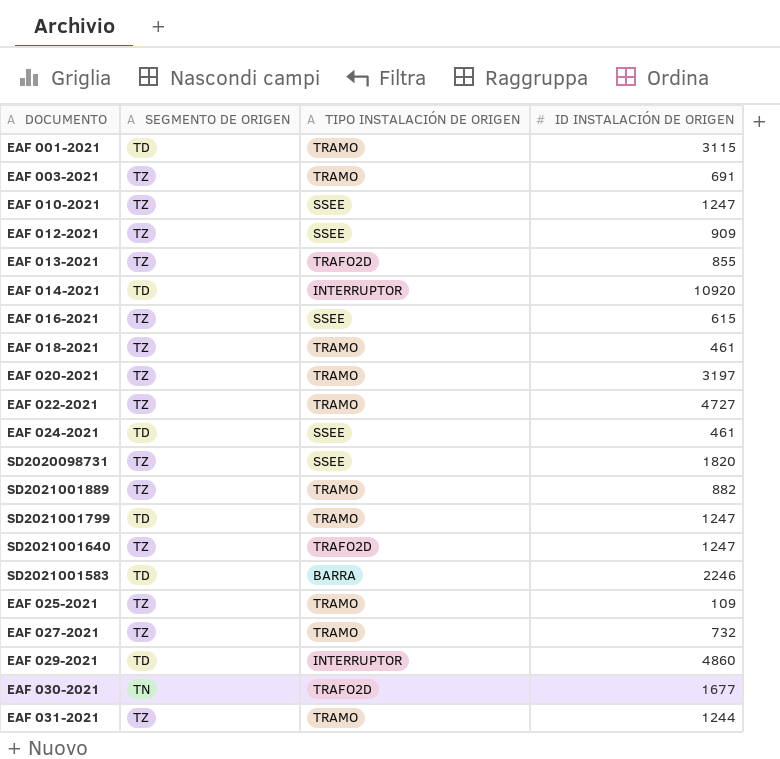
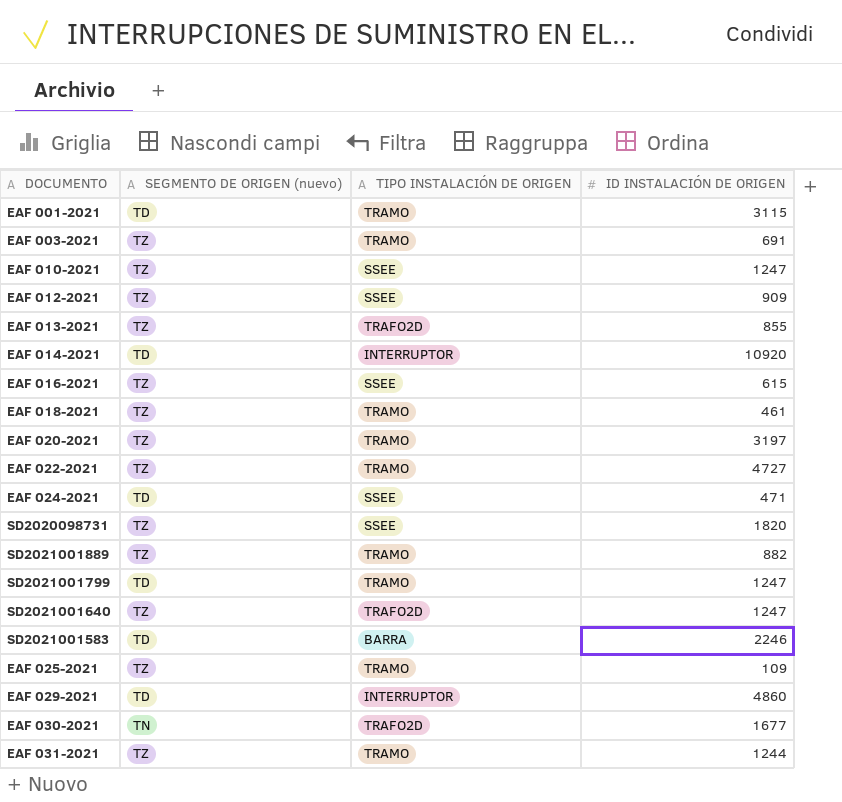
column name: SEGMENTO DE ORIGEN -> SEGMENTO DE ORIGEN (nuevo)
row EAF 027-2021: TZ | TRAMO | 732 -> none
EAF 024-2021 | ID INSTALACIÓN DE ORIGEN: 461 -> 471

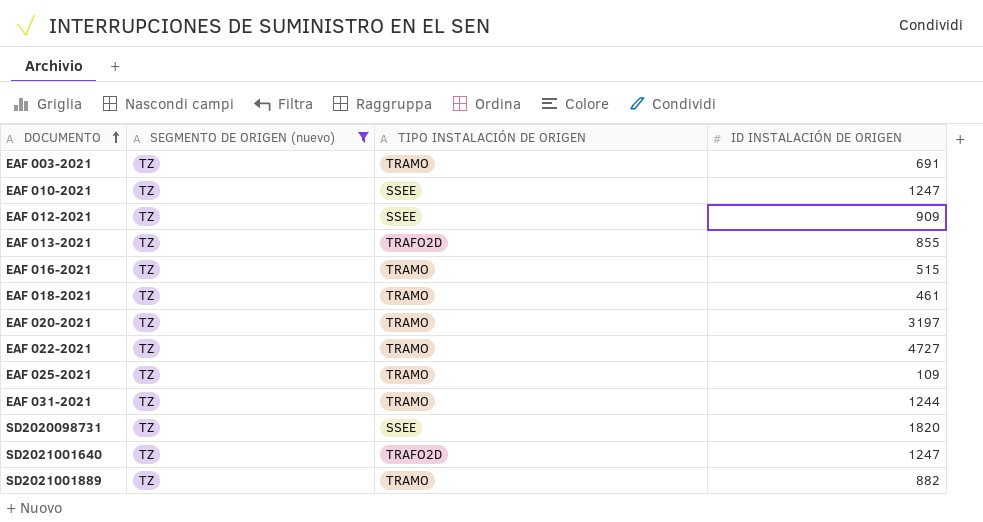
filter: none -> SEGMENTO DE ORIGEN (nuevo) = TZ
row order: none -> DOCUMENTO ascending
EAF 016-2021 | TIPO INSTALACIÓN DE ORIGEN: SSEE -> TRAMO
EAF 016-2021 | ID INSTALACIÓN DE ORIGEN: 615 -> 515

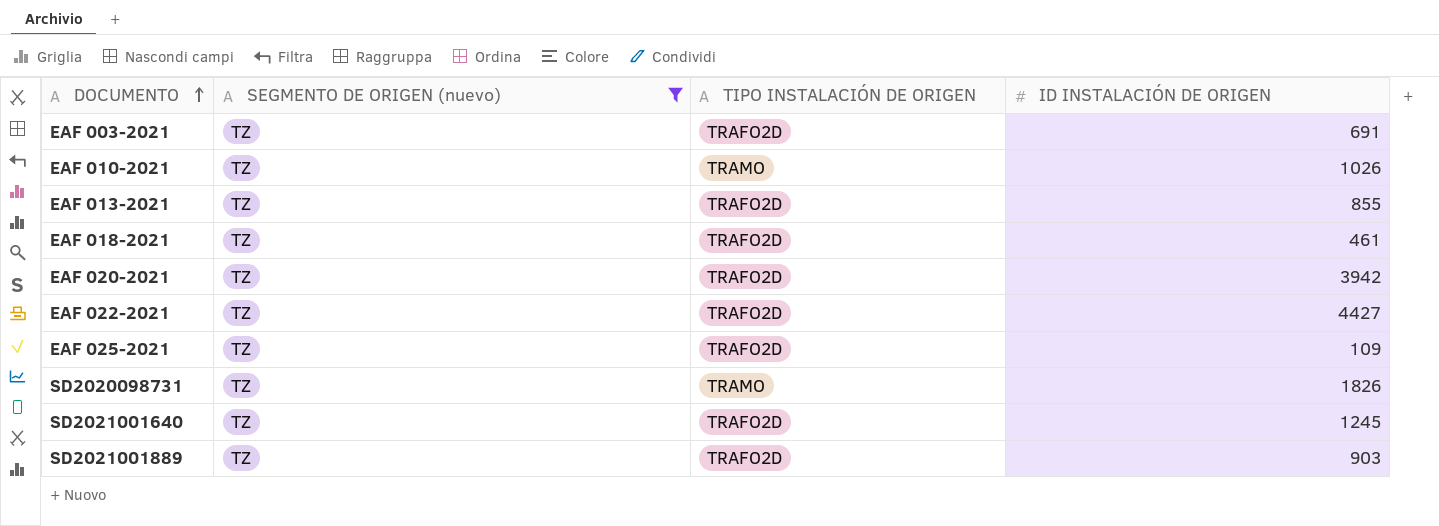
row EAF 012-2021: TZ | SSEE | 909 -> none
row EAF 016-2021: TZ | TRAMO | 515 -> none
row EAF 031-2021: TZ | TRAMO | 1244 -> none
EAF 003-2021 | TIPO INSTALACIÓN DE ORIGEN: TRAMO -> TRAFO2D
EAF 010-2021 | TIPO INSTALACIÓN DE ORIGEN: SSEE -> TRAMO
EAF 010-2021 | ID INSTALACIÓN DE ORIGEN: 1247 -> 1026
EAF 018-2021 | TIPO INSTALACIÓN DE ORIGEN: TRAMO -> TRAFO2D
EAF 020-2021 | TIPO INSTALACIÓN DE ORIGEN: TRAMO -> TRAFO2D
EAF 020-2021 | ID INSTALACIÓN DE ORIGEN: 3197 -> 3942
EAF 022-2021 | TIPO INSTALACIÓN DE ORIGEN: TRAMO -> TRAFO2D
EAF 022-2021 | ID INSTALACIÓN DE ORIGEN: 4727 -> 4427
EAF 025-2021 | TIPO INSTALACIÓN DE ORIGEN: TRAMO -> TRAFO2D
SD2020098731 | TIPO INSTALACIÓN DE ORIGEN: SSEE -> TRAMO
SD2020098731 | ID INSTALACIÓN DE ORIGEN: 1820 -> 1826
SD2021001640 | ID INSTALACIÓN DE ORIGEN: 1247 -> 1245
SD2021001889 | TIPO INSTALACIÓN DE ORIGEN: TRAMO -> TRAFO2D
SD2021001889 | ID INSTALACIÓN DE ORIGEN: 882 -> 903

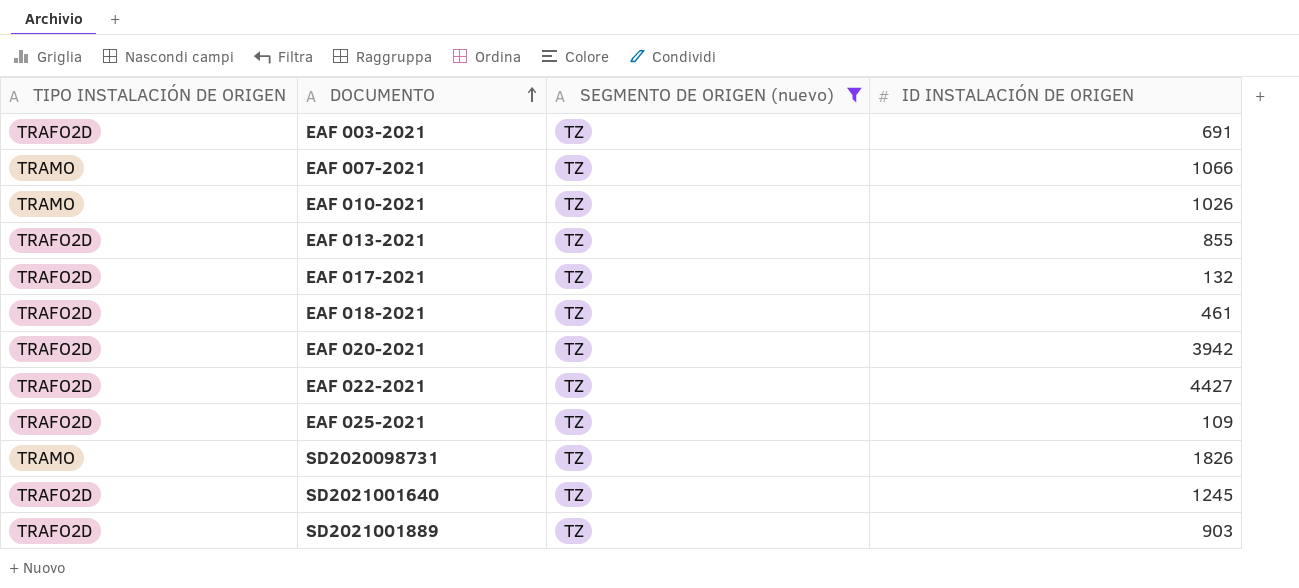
column TIPO INSTALACIÓN DE ORIGEN | position: 3 -> 1
row EAF 007-2021: none -> TRAMO | TZ | 1066
row EAF 017-2021: none -> TRAFO2D | TZ | 132

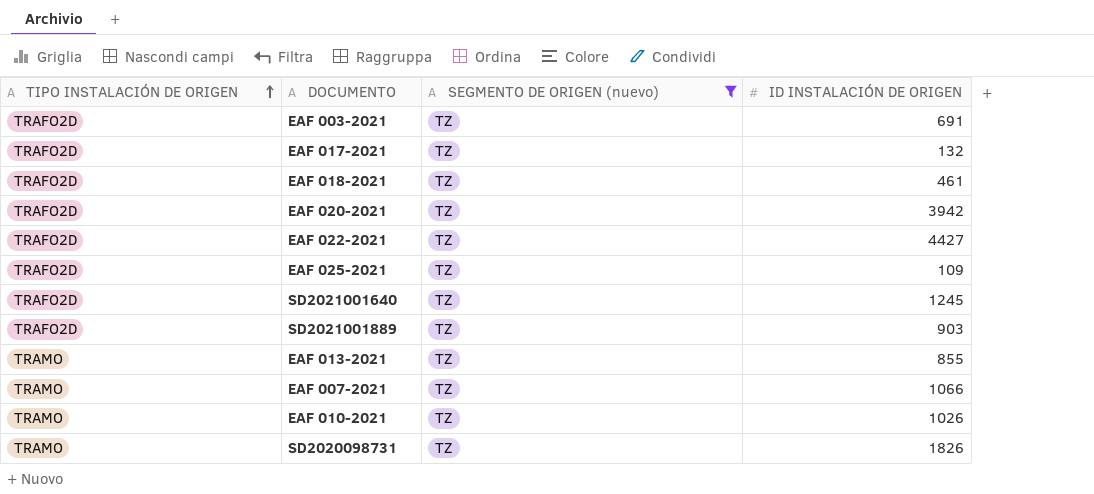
row order: DOCUMENTO ascending -> TIPO INSTALACIÓN DE ORIGEN ascending
EAF 013-2021 | TIPO INSTALACIÓN DE ORIGEN: TRAFO2D -> TRAMO

